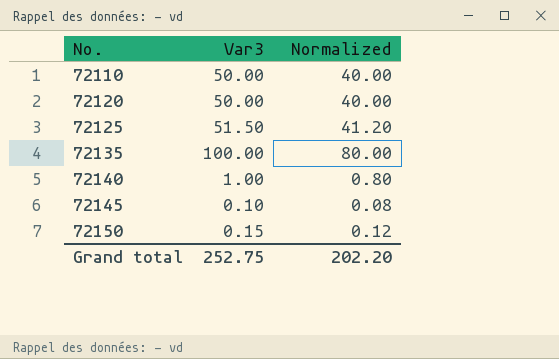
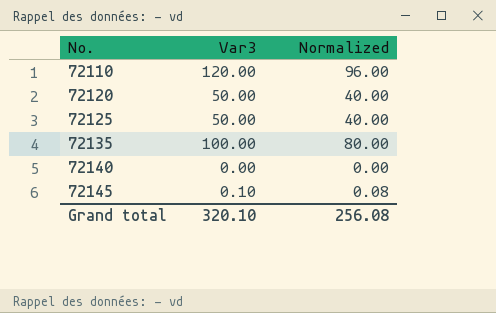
row 72150: 0.15 | 0.12 -> none
72110 | Var3: 50.00 -> 120.00
72110 | Normalized: 40.00 -> 96.00
72125 | Var3: 51.50 -> 50.00
72125 | Normalized: 41.20 -> 40.00
72140 | Var3: 1.00 -> 0.00
72140 | Normalized: 0.80 -> 0.00
Grand total | Var3: 252.75 -> 320.10
Grand total | Normalized: 202.20 -> 256.08

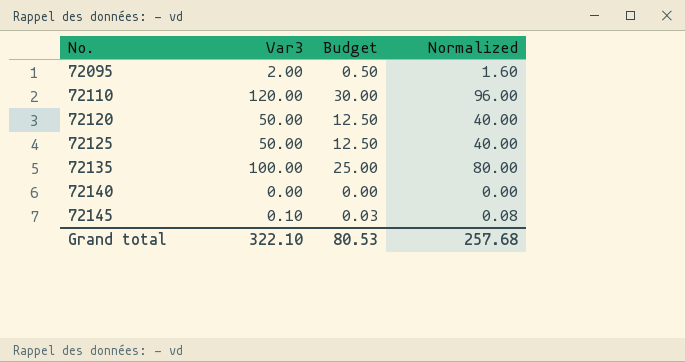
column Budget | formula: none -> [Var3] * 0.25
row 72095: none -> 2.00 | 0.50 | 1.60
Grand total | Var3: 320.10 -> 322.10
Grand total | Normalized: 256.08 -> 257.68

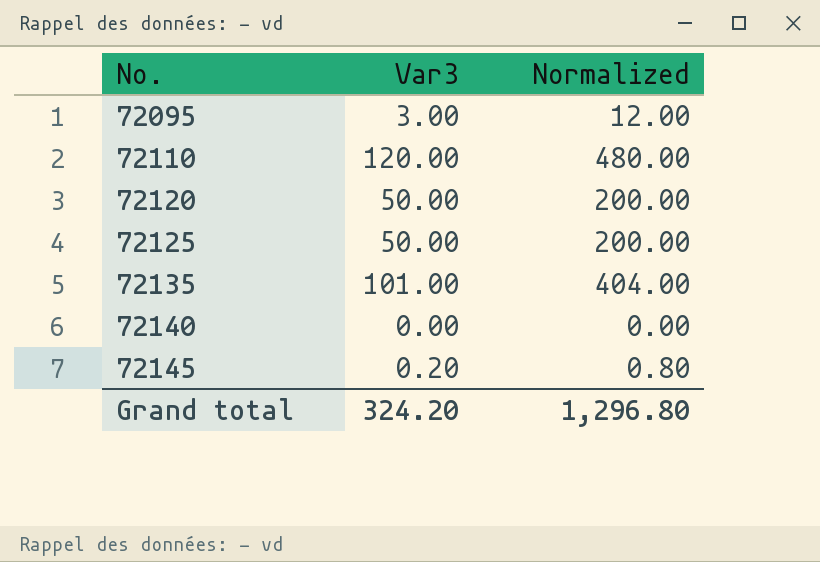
column Budget | formula: [Var3] * 0.25 -> none
column Normalized | formula: [Var3] * 0.8 -> [Var3] * 4
72095 | Var3: 2.00 -> 3.00
72135 | Var3: 100.00 -> 101.00
72145 | Var3: 0.10 -> 0.20
Grand total | Var3: 322.10 -> 324.20
Grand total | Normalized: 257.68 -> 1,296.80

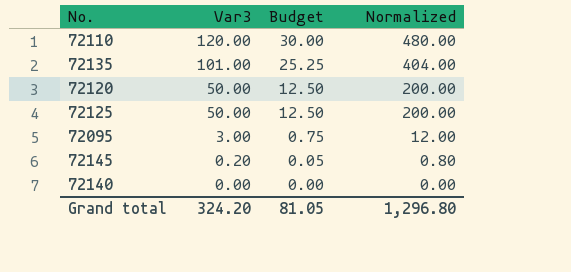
row order: No. ascending -> Var3 descending
column Budget | formula: none -> [Var3] * 0.25

